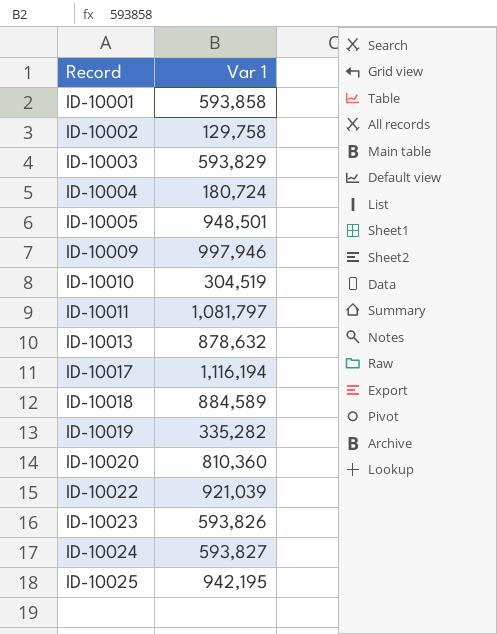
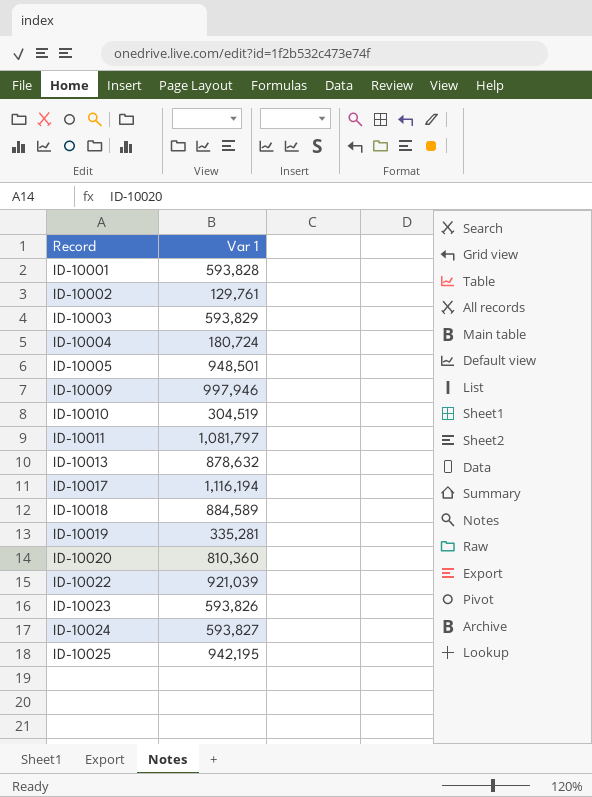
ID-10001 | Var 1: 593,858 -> 593,828
ID-10002 | Var 1: 129,758 -> 129,761
ID-10019 | Var 1: 335,282 -> 335,281

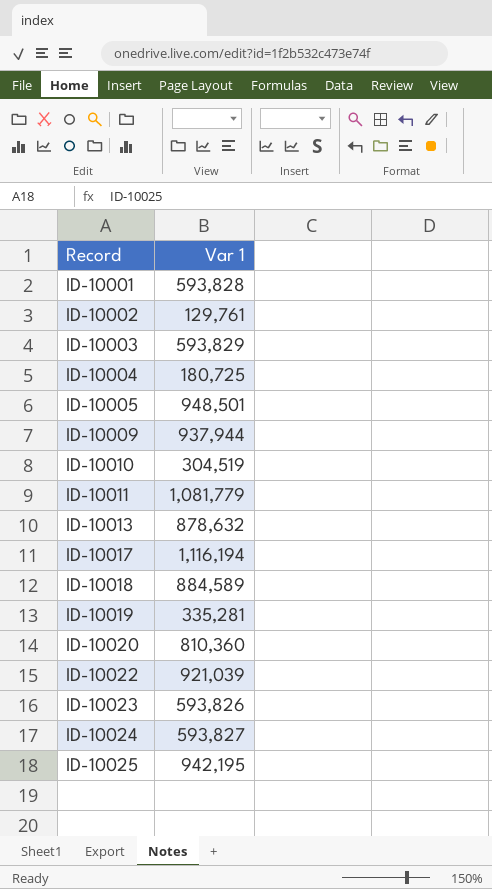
ID-10004 | Var 1: 180,724 -> 180,725
ID-10009 | Var 1: 997,946 -> 937,944
ID-10011 | Var 1: 1,081,797 -> 1,081,779

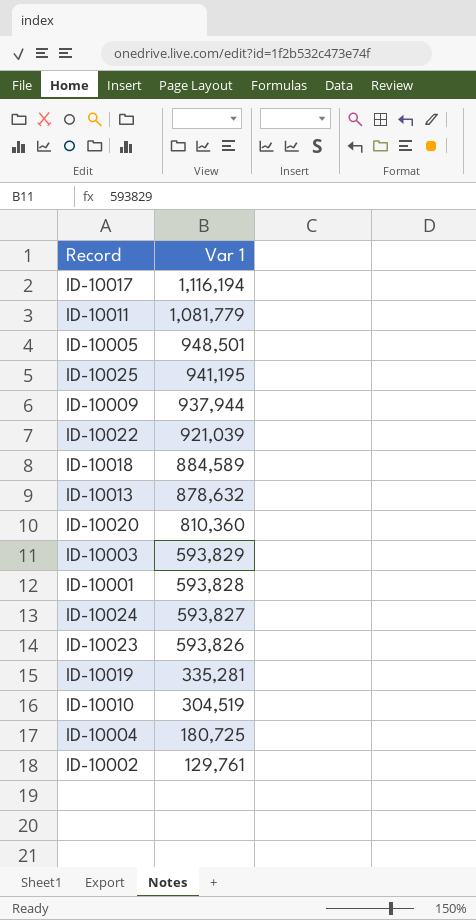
row order: Record ascending -> Var 1 descending
ID-10025 | Var 1: 942,195 -> 941,195

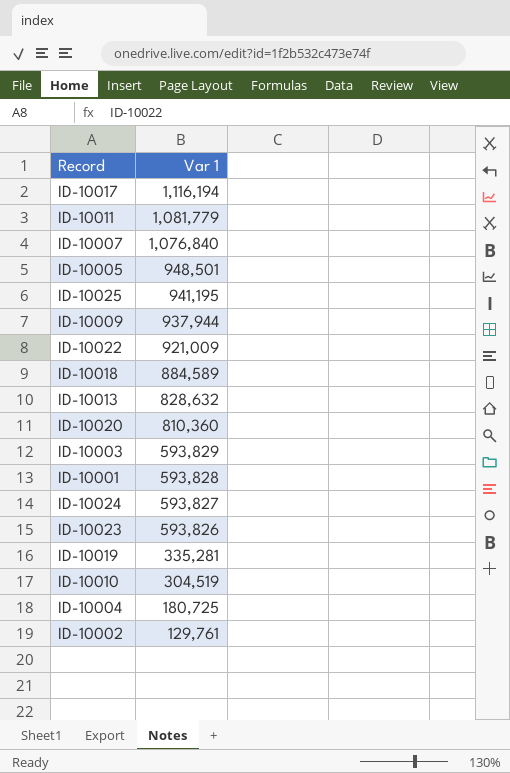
row ID-10007: none -> 1,076,840
ID-10022 | Var 1: 921,039 -> 921,009
ID-10013 | Var 1: 878,632 -> 828,632

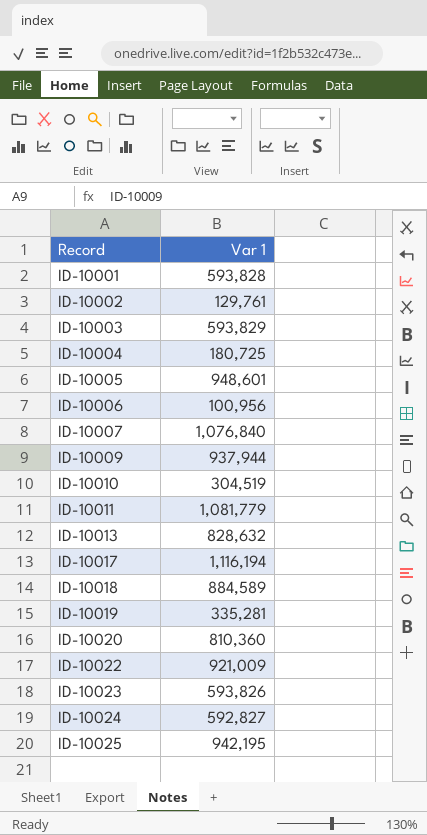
row order: Var 1 descending -> Record ascending
ID-10005 | Var 1: 948,501 -> 948,601
row ID-10006: none -> 100,956
ID-10024 | Var 1: 593,827 -> 592,827
ID-10025 | Var 1: 941,195 -> 942,195

